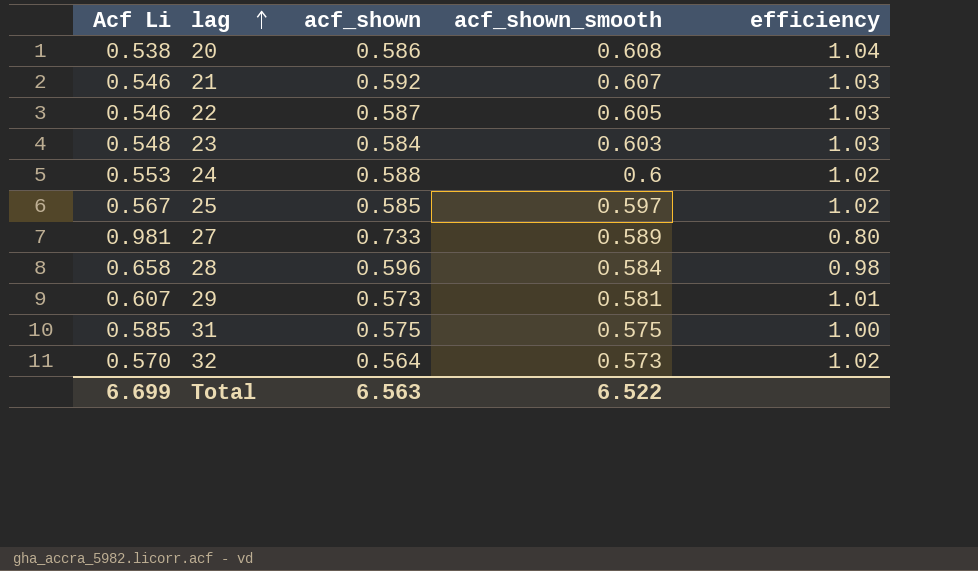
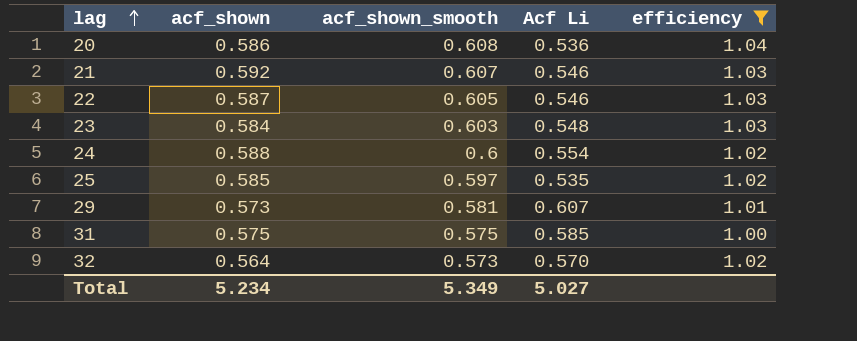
filter: none -> efficiency >= 1.00
column Acf Li | position: 1 -> 4
20 | Acf Li: 0.538 -> 0.536
24 | Acf Li: 0.553 -> 0.554
25 | Acf Li: 0.567 -> 0.535
Total | acf_shown: 6.563 -> 5.234
Total | acf_shown_smooth: 6.522 -> 5.349
Total | Acf Li: 6.699 -> 5.027

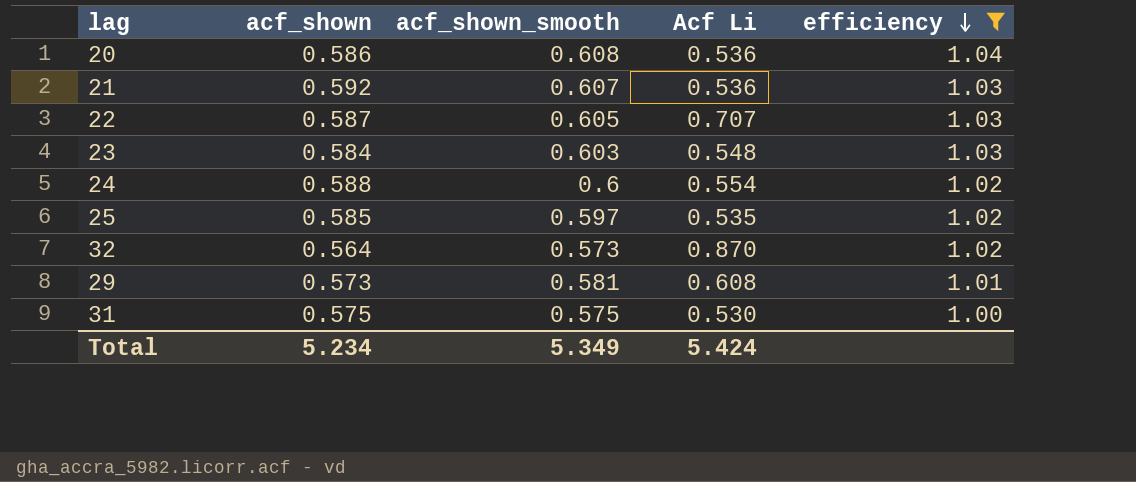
row order: lag ascending -> efficiency descending
21 | Acf Li: 0.546 -> 0.536
22 | Acf Li: 0.546 -> 0.707
32 | Acf Li: 0.570 -> 0.870
29 | Acf Li: 0.607 -> 0.608
31 | Acf Li: 0.585 -> 0.530
Total | Acf Li: 5.027 -> 5.424

